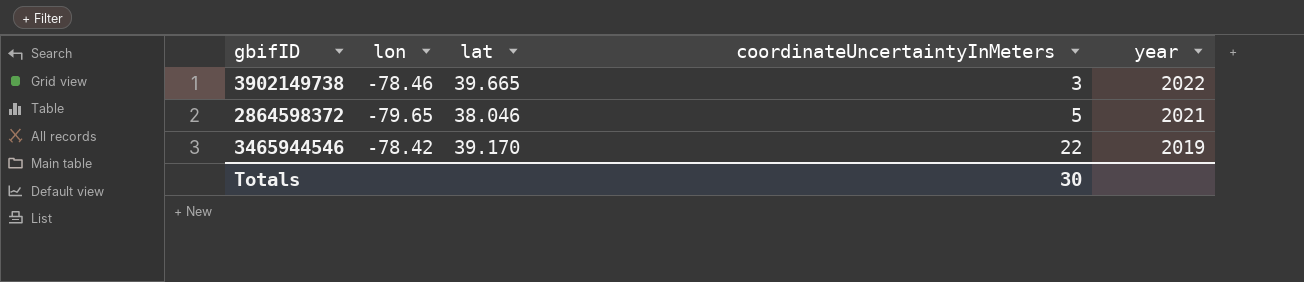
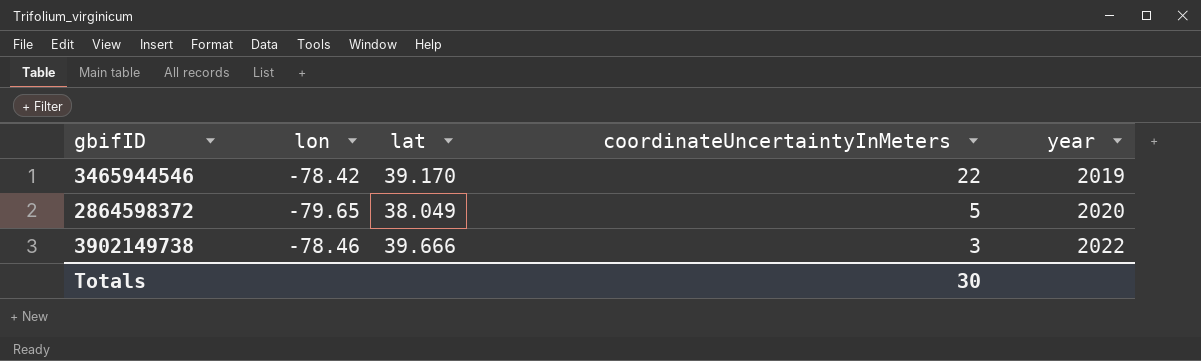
row order: coordinateUncertaintyInMeters ascending -> coordinateUncertaintyInMeters descending
2864598372 | lat: 38.046 -> 38.049
2864598372 | year: 2021 -> 2020
3902149738 | lat: 39.665 -> 39.666

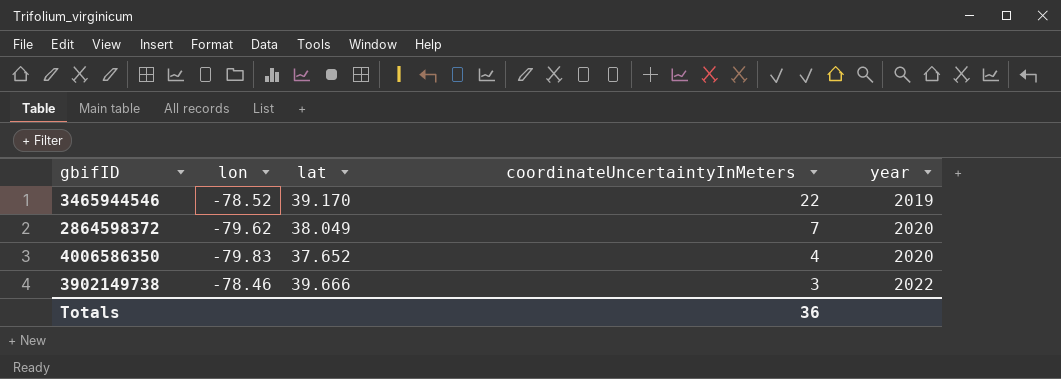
3465944546 | lon: -78.42 -> -78.52
2864598372 | lon: -79.65 -> -79.62
2864598372 | coordinateUncertaintyInMeters: 5 -> 7
row 4006586350: none -> -79.83 | 37.652 | 4 | 2020
Totals | coordinateUncertaintyInMeters: 30 -> 36

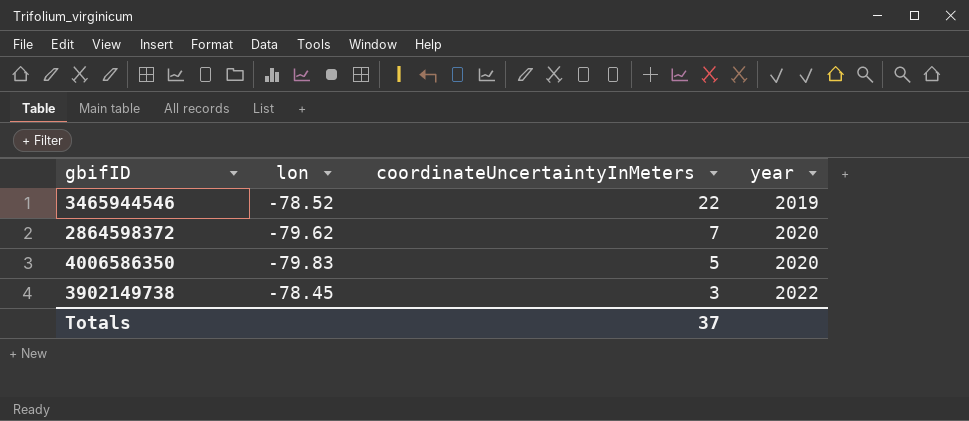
column lat | position: 3 -> none
4006586350 | coordinateUncertaintyInMeters: 4 -> 5
3902149738 | lon: -78.46 -> -78.45
Totals | coordinateUncertaintyInMeters: 36 -> 37

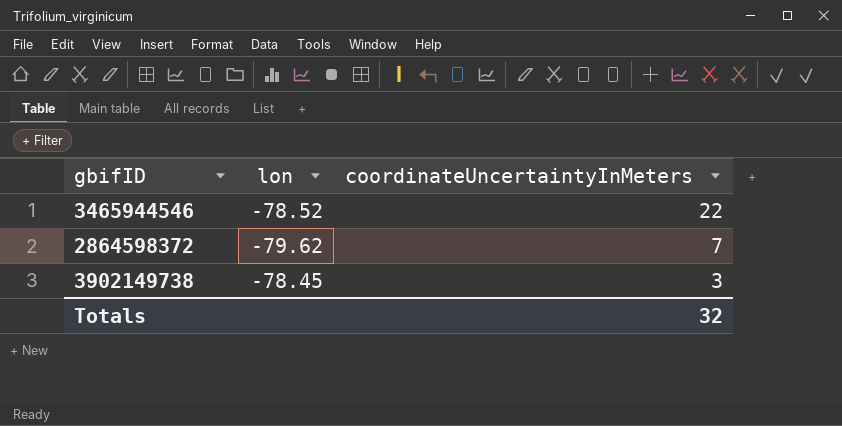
column year | position: 4 -> none
row 4006586350: -79.83 | 5 | 2020 -> none
Totals | coordinateUncertaintyInMeters: 37 -> 32

